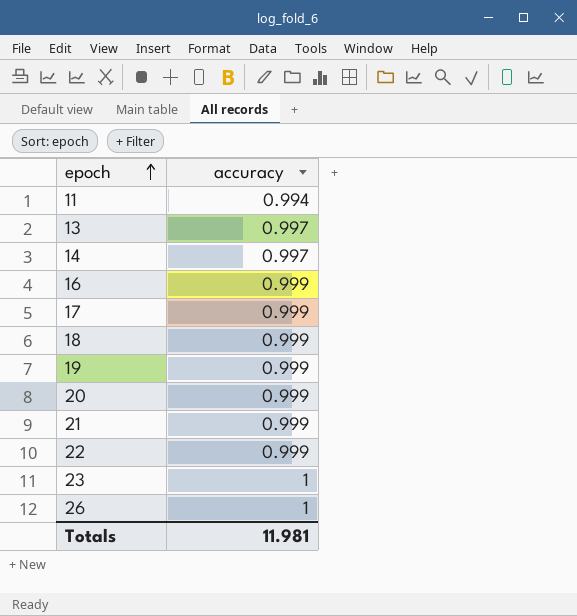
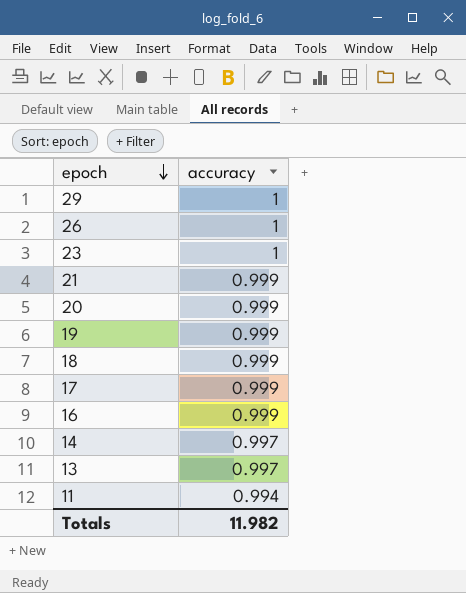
row order: epoch ascending -> epoch descending
row 22: 0.999 -> none
row 29: none -> 1
Totals | accuracy: 11.981 -> 11.982

